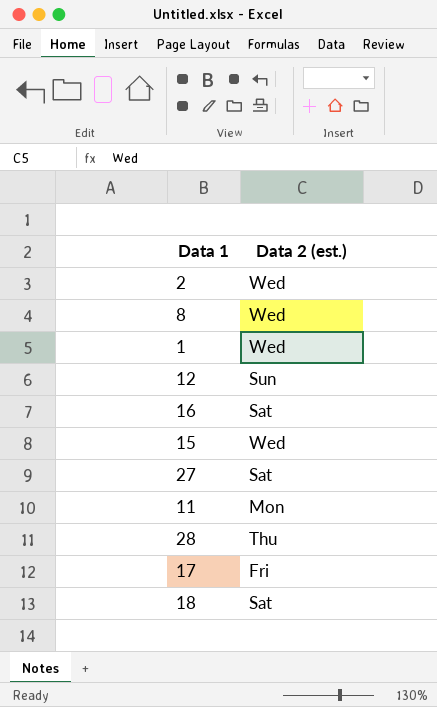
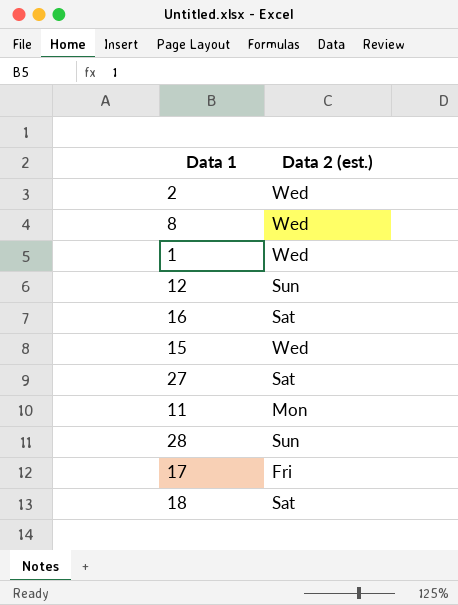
28 | Data 2 (est.): Thu -> Sun

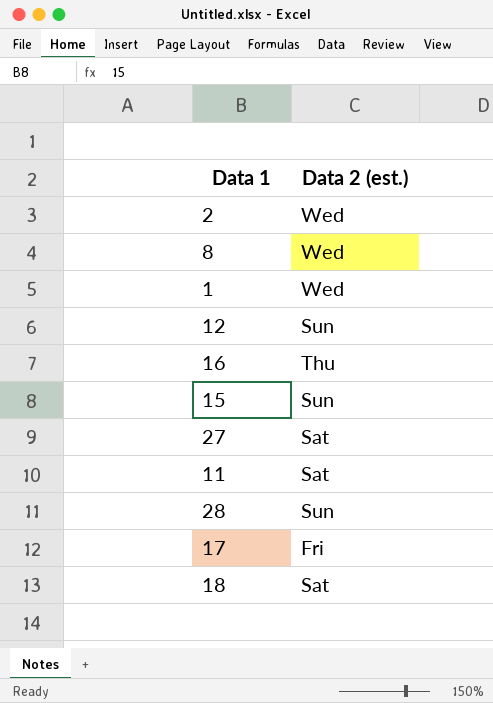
16 | Data 2 (est.): Sat -> Thu
15 | Data 2 (est.): Wed -> Sun
11 | Data 2 (est.): Mon -> Sat

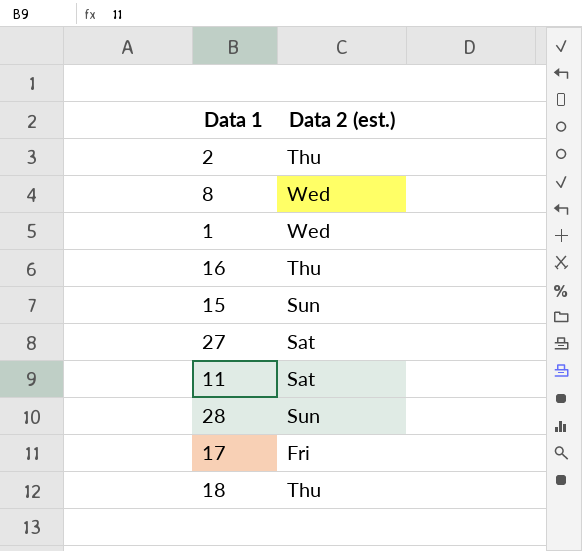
row 12: Sun -> none
2 | Data 2 (est.): Wed -> Thu
18 | Data 2 (est.): Sat -> Thu

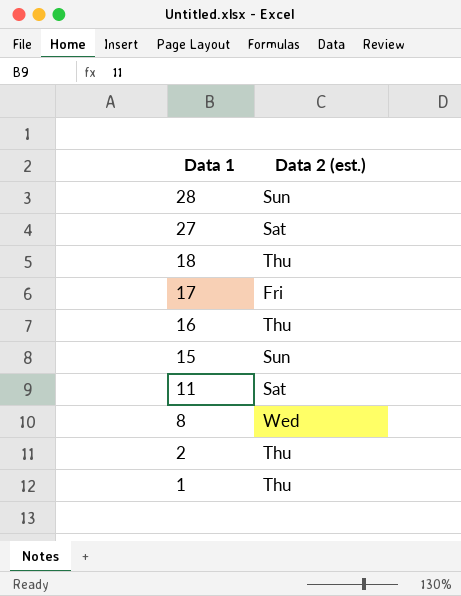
row order: none -> Data 1 descending
1 | Data 2 (est.): Wed -> Thu

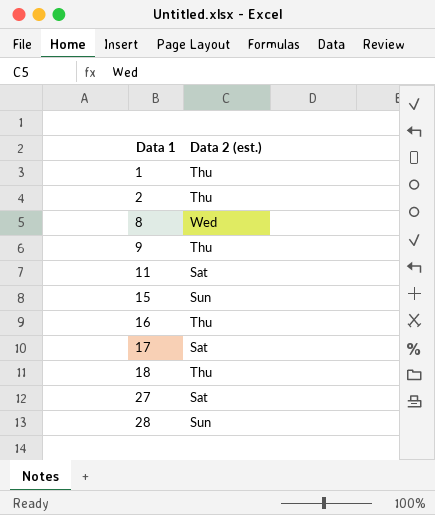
row order: Data 1 descending -> Data 1 ascending
row 9: none -> Thu
17 | Data 2 (est.): Fri -> Sat

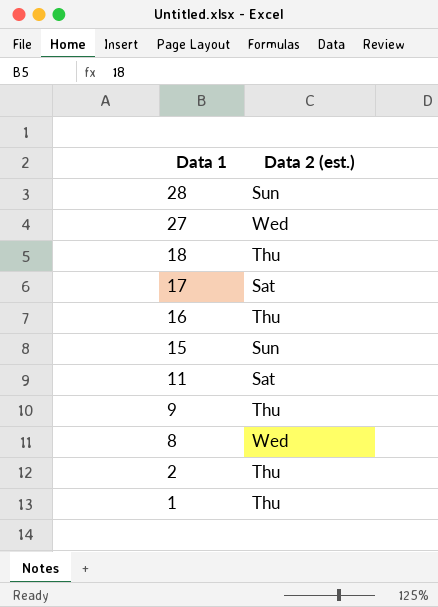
row order: Data 1 ascending -> Data 1 descending
27 | Data 2 (est.): Sat -> Wed

